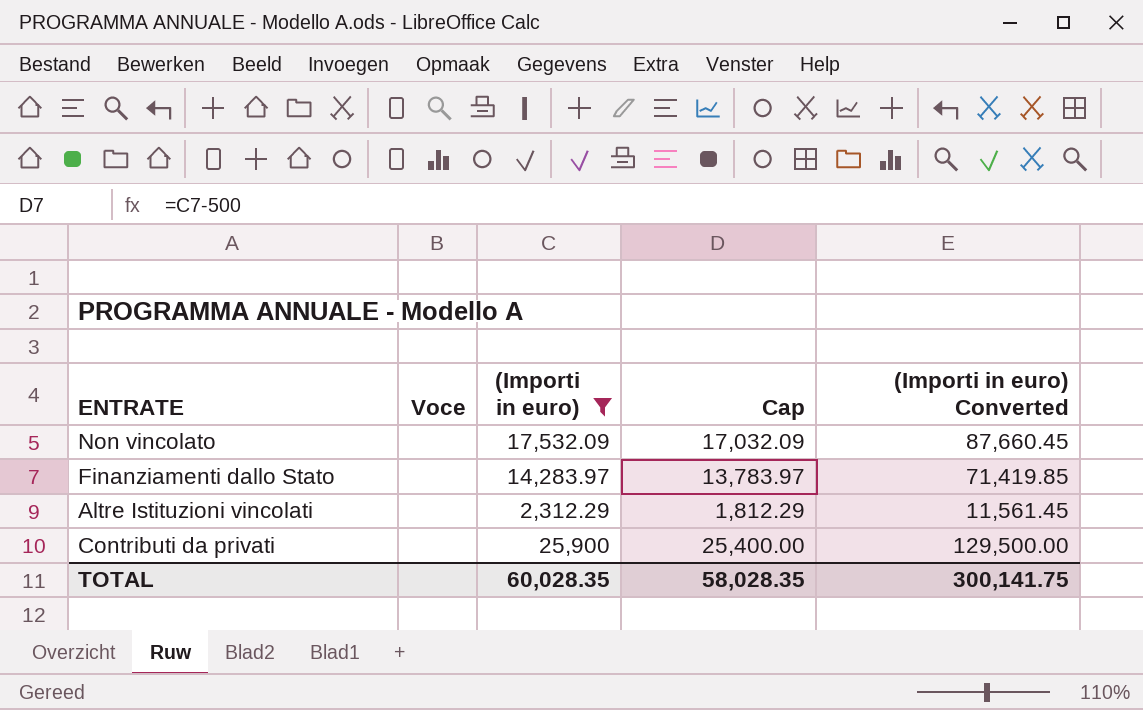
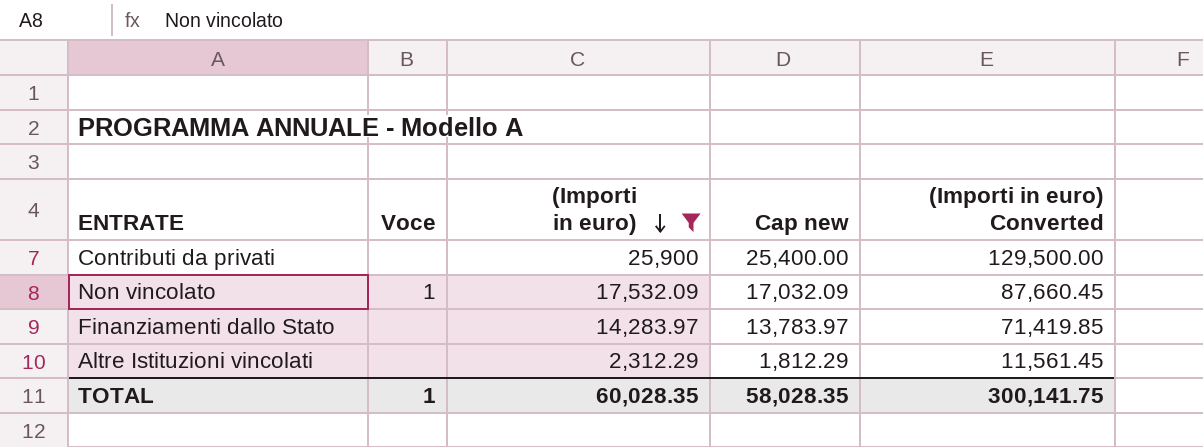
row order: none -> (Importi in euro) descending
column name: Cap -> Cap new
Non vincolato | Voce: none -> 1
TOTAL | Voce: none -> 1

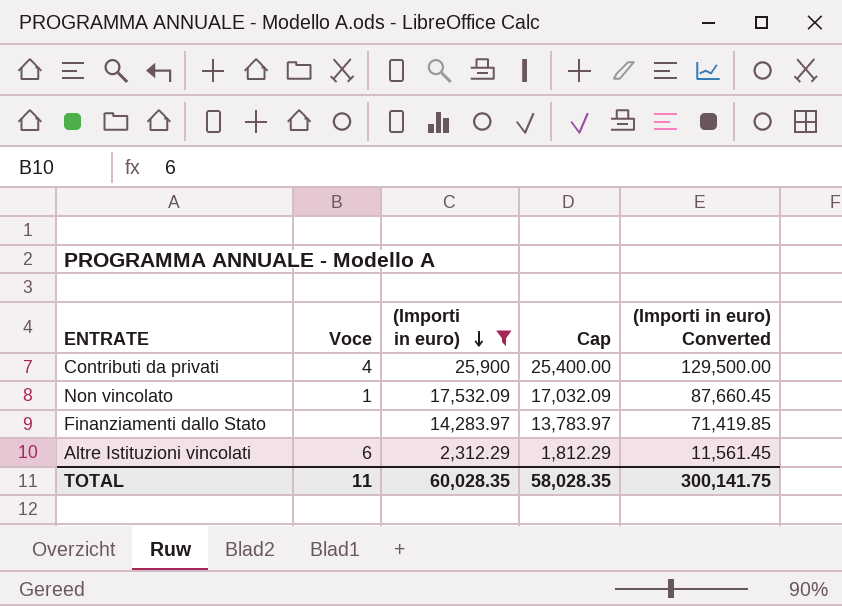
column name: Cap new -> Cap
Contributi da privati | Voce: none -> 4
Altre Istituzioni vincolati | Voce: none -> 6
TOTAL | Voce: 1 -> 11

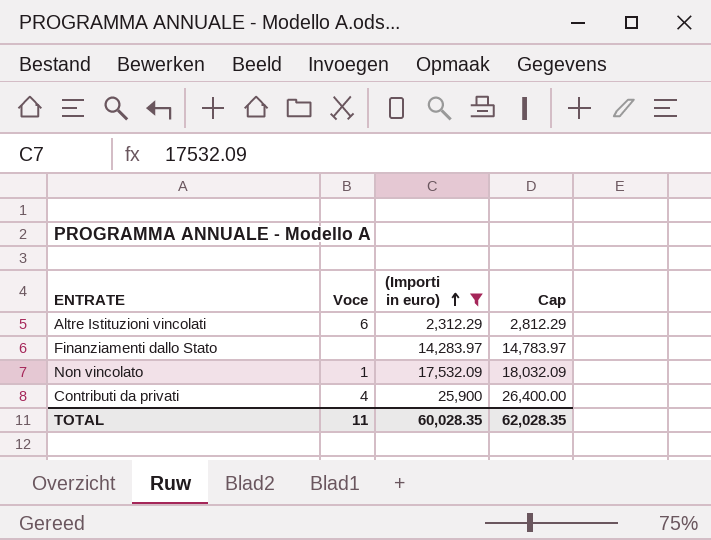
row order: (Importi in euro) descending -> (Importi in euro) ascending
column (Importi in euro) Converted | formula: [(Importi in euro)] * 5 -> none
column Cap | formula: [(Importi in euro)] - 500 -> [(Importi in euro)] + 500
TOTAL | Cap: 58,028.35 -> 62,028.35

